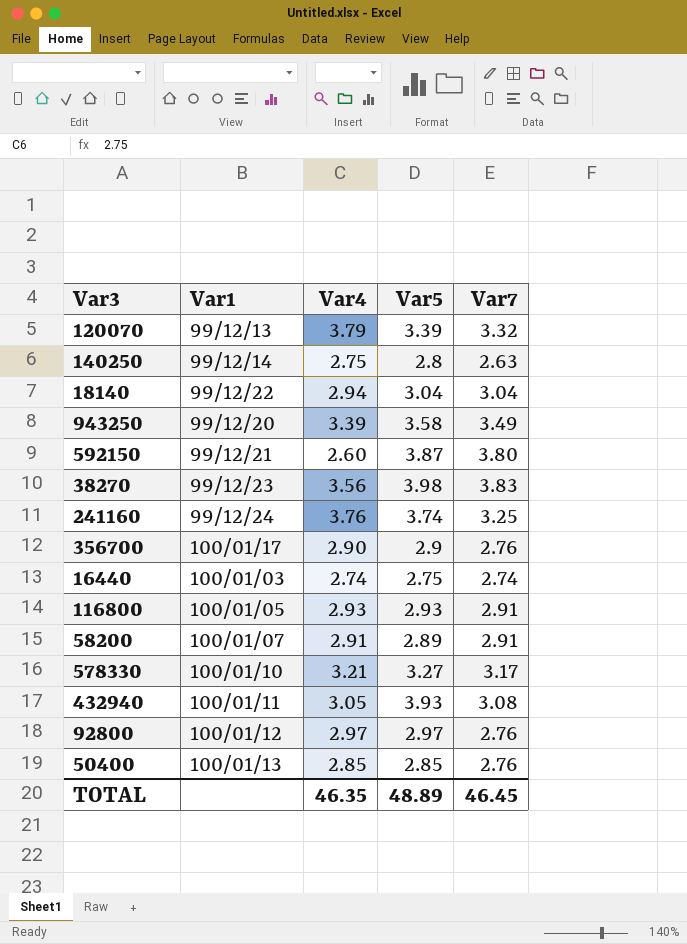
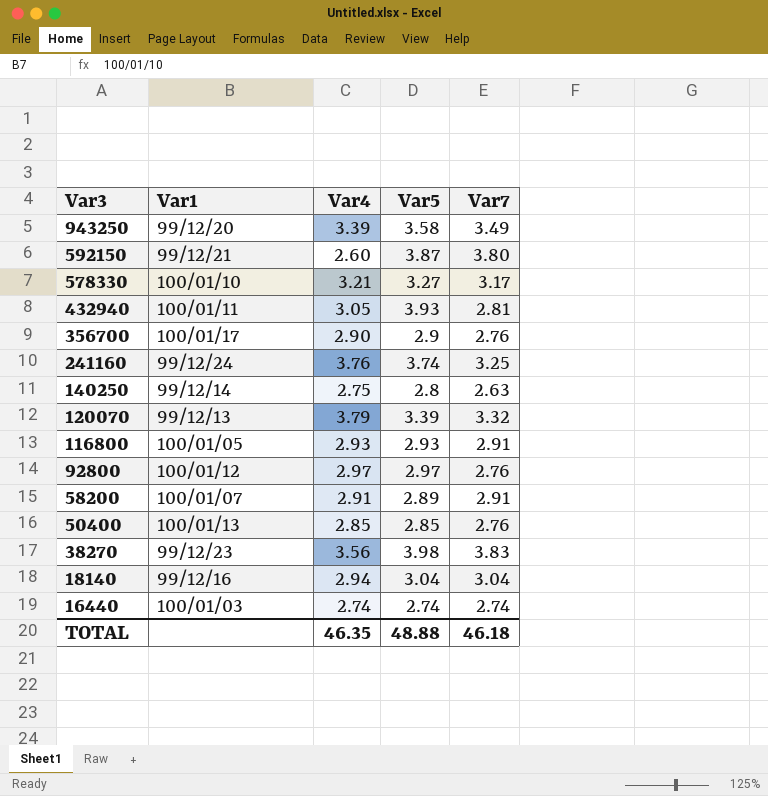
row order: none -> Var3 descending
432940 | Var7: 3.08 -> 2.81
18140 | Var1: 99/12/22 -> 99/12/16
16440 | Var5: 2.75 -> 2.74
TOTAL | Var5: 48.89 -> 48.88
TOTAL | Var7: 46.45 -> 46.18

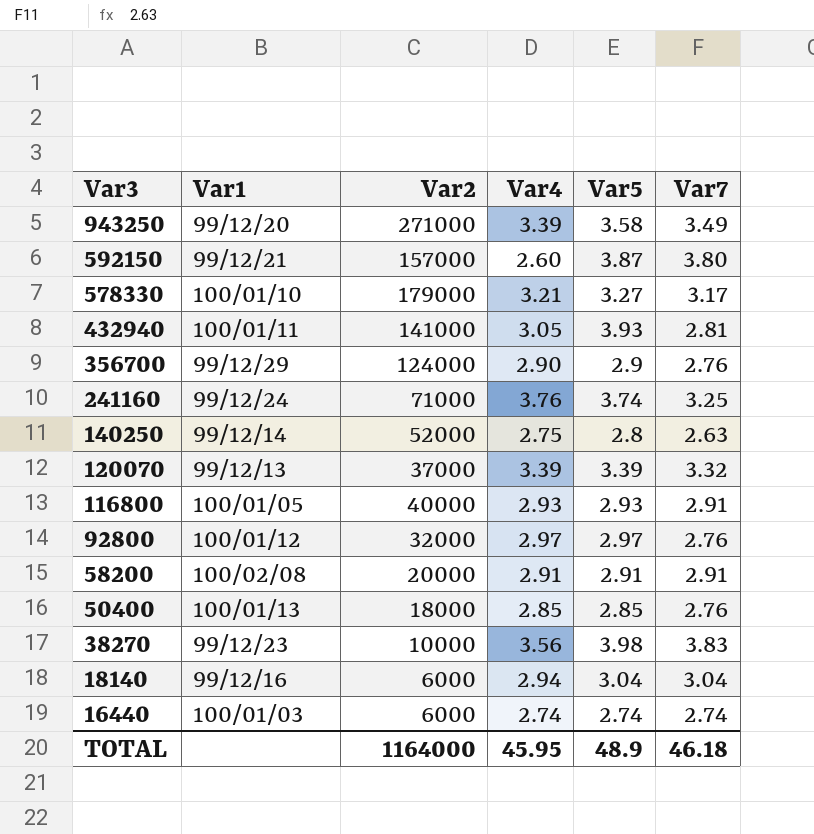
column Var2 | position: none -> 3
356700 | Var1: 100/01/17 -> 99/12/29
120070 | Var4: 3.79 -> 3.39
58200 | Var1: 100/01/07 -> 100/02/08
58200 | Var5: 2.89 -> 2.91
TOTAL | Var4: 46.35 -> 45.95
TOTAL | Var5: 48.88 -> 48.9

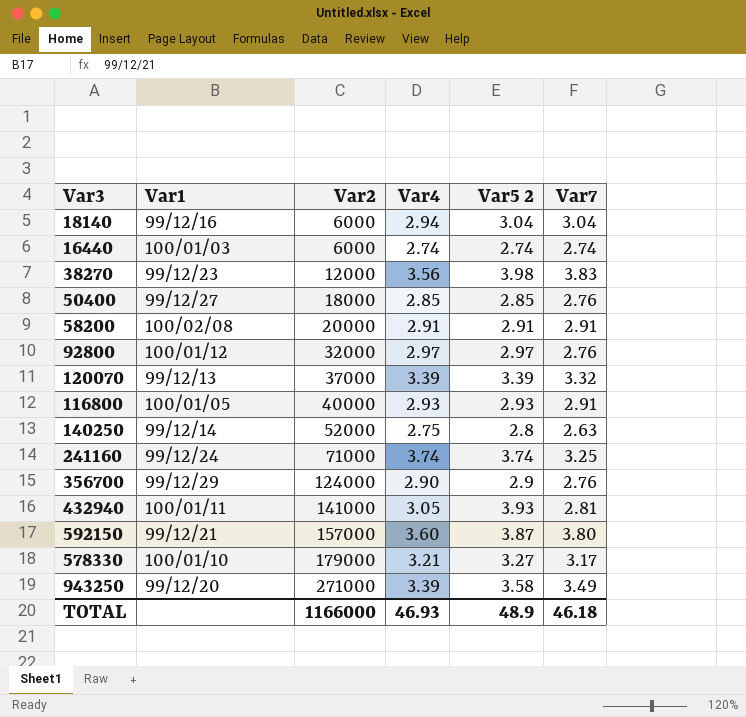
row order: Var3 descending -> Var2 ascending
column name: Var5 -> Var5 2
38270 | Var2: 10000 -> 12000
50400 | Var1: 100/01/13 -> 99/12/27
241160 | Var4: 3.76 -> 3.74
592150 | Var4: 2.60 -> 3.60
TOTAL | Var2: 1164000 -> 1166000
TOTAL | Var4: 45.95 -> 46.93

